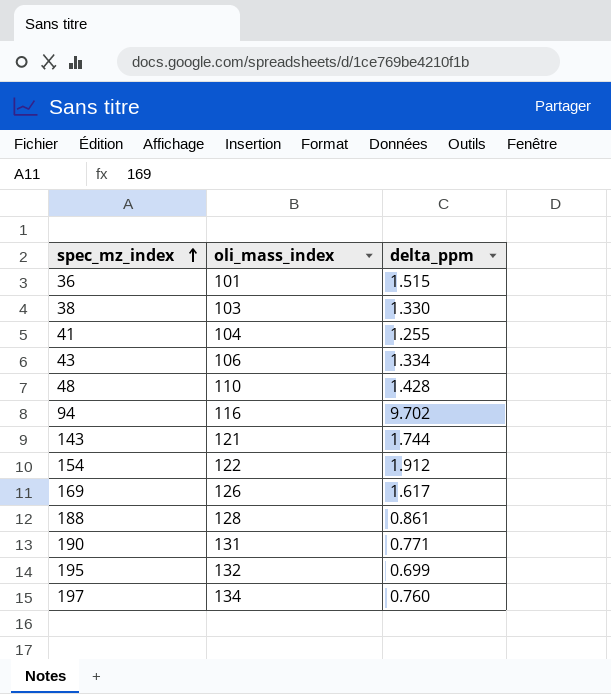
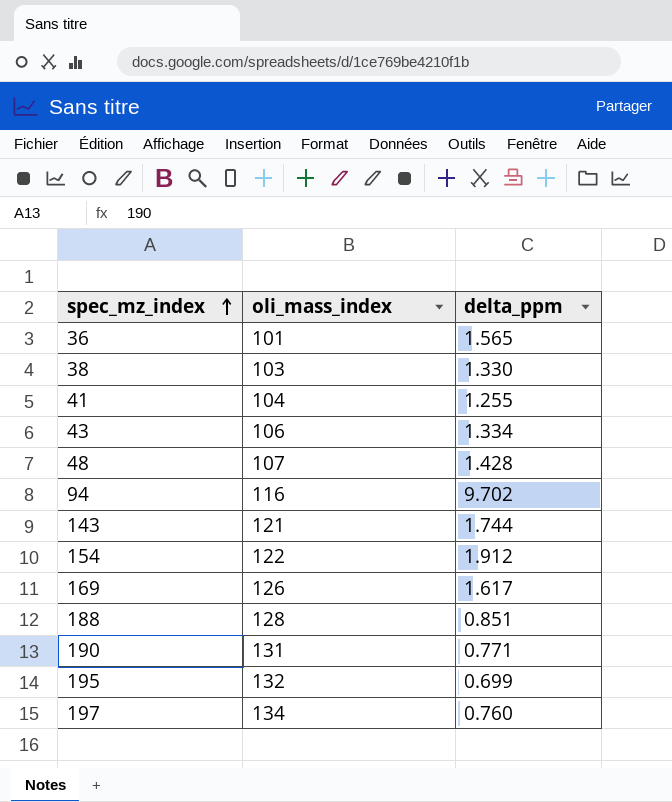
36 | delta_ppm: 1.515 -> 1.565
48 | oli_mass_index: 110 -> 107
188 | delta_ppm: 0.861 -> 0.851

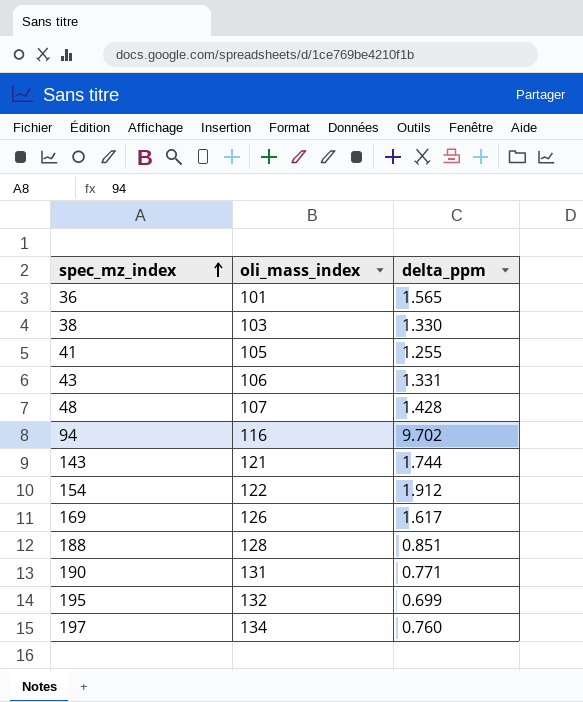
41 | oli_mass_index: 104 -> 105
43 | delta_ppm: 1.334 -> 1.331

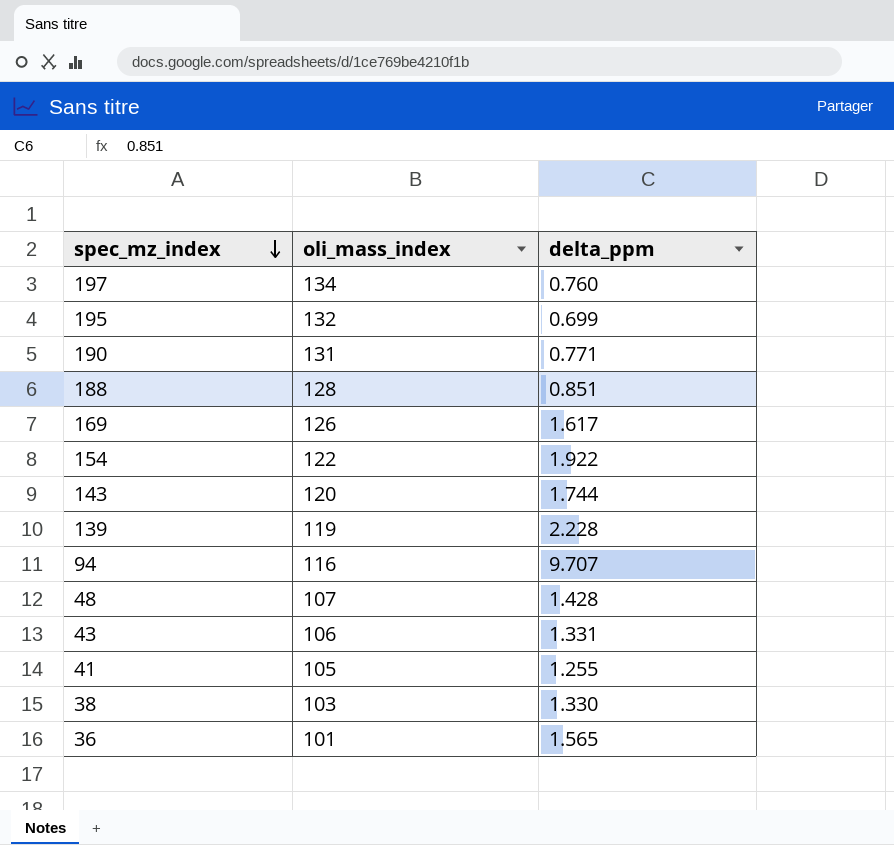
row order: spec_mz_index ascending -> spec_mz_index descending
154 | delta_ppm: 1.912 -> 1.922
143 | oli_mass_index: 121 -> 120
row 139: none -> 119 | 2.228
94 | delta_ppm: 9.702 -> 9.707

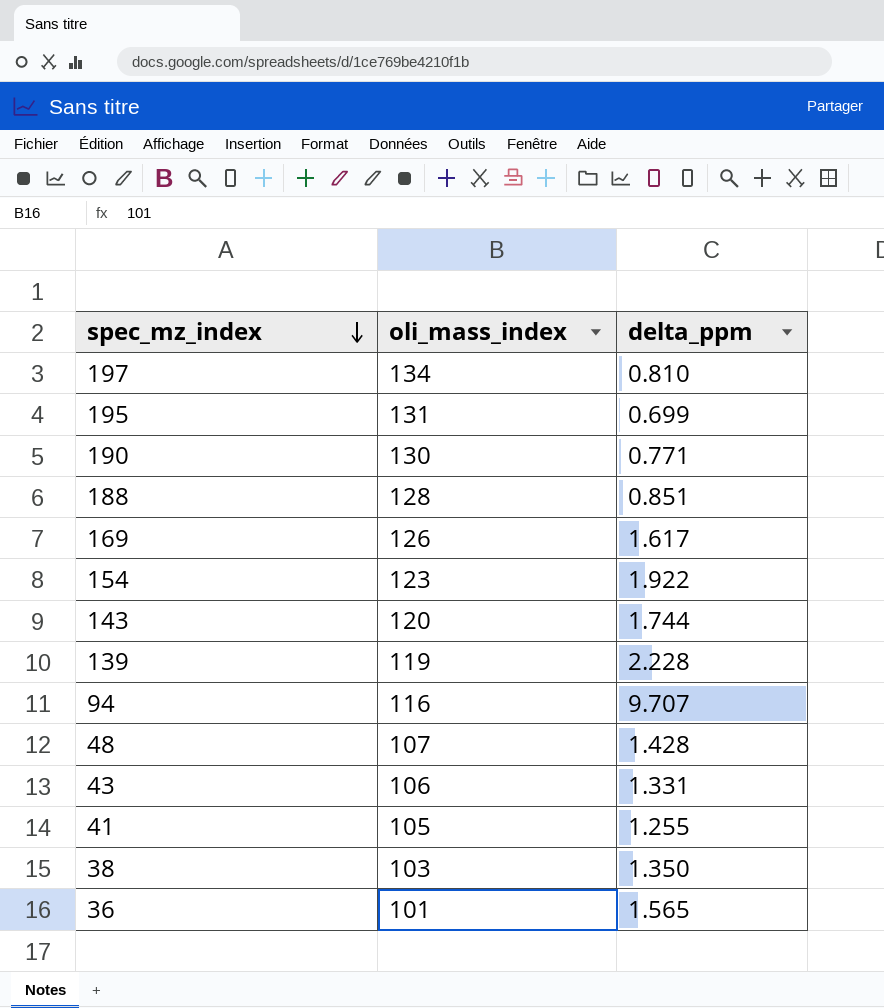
197 | delta_ppm: 0.760 -> 0.810
195 | oli_mass_index: 132 -> 131
190 | oli_mass_index: 131 -> 130
154 | oli_mass_index: 122 -> 123
38 | delta_ppm: 1.330 -> 1.350

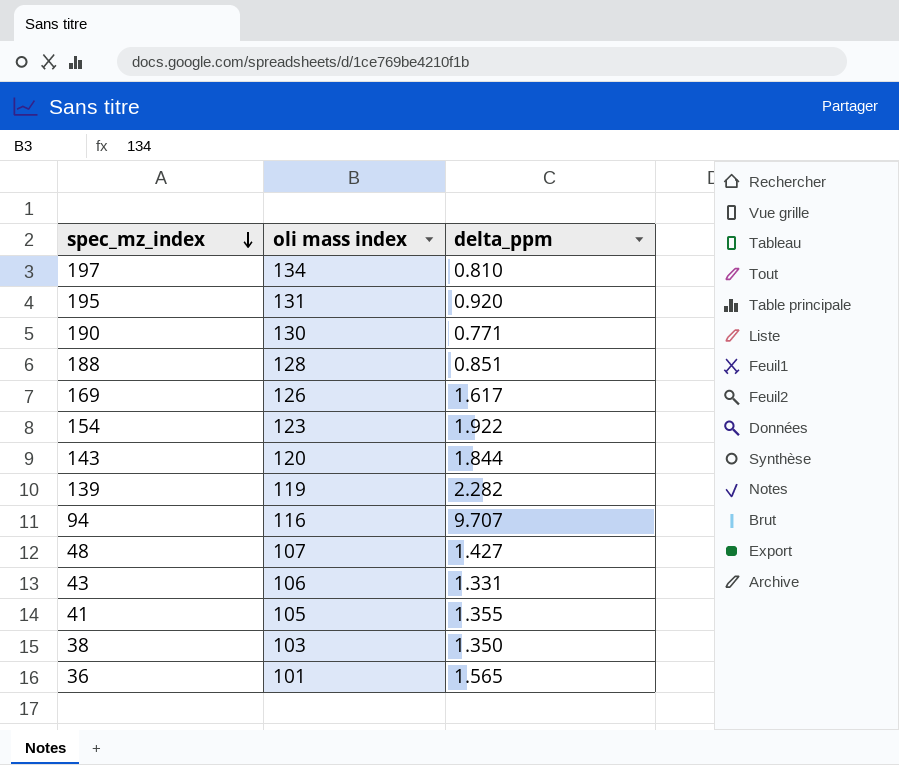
column name: oli_mass_index -> oli mass index
195 | delta_ppm: 0.699 -> 0.920
143 | delta_ppm: 1.744 -> 1.844
139 | delta_ppm: 2.228 -> 2.282
48 | delta_ppm: 1.428 -> 1.427
41 | delta_ppm: 1.255 -> 1.355

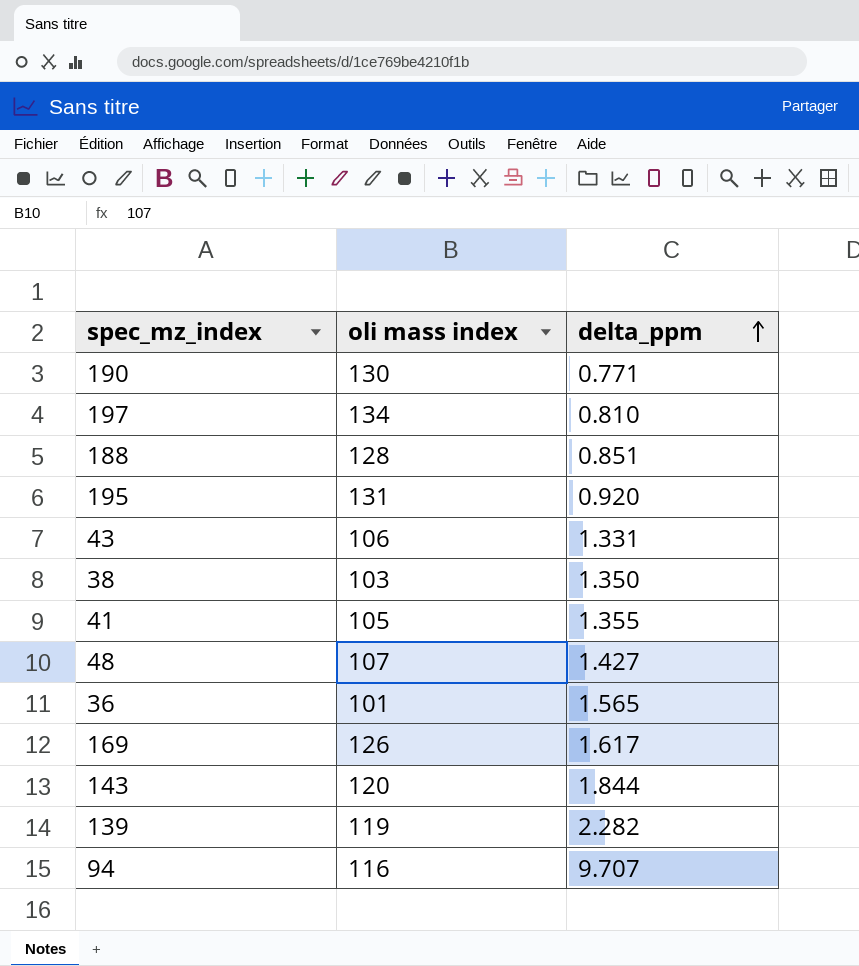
row order: spec_mz_index descending -> delta_ppm ascending
row 154: 123 | 1.922 -> none

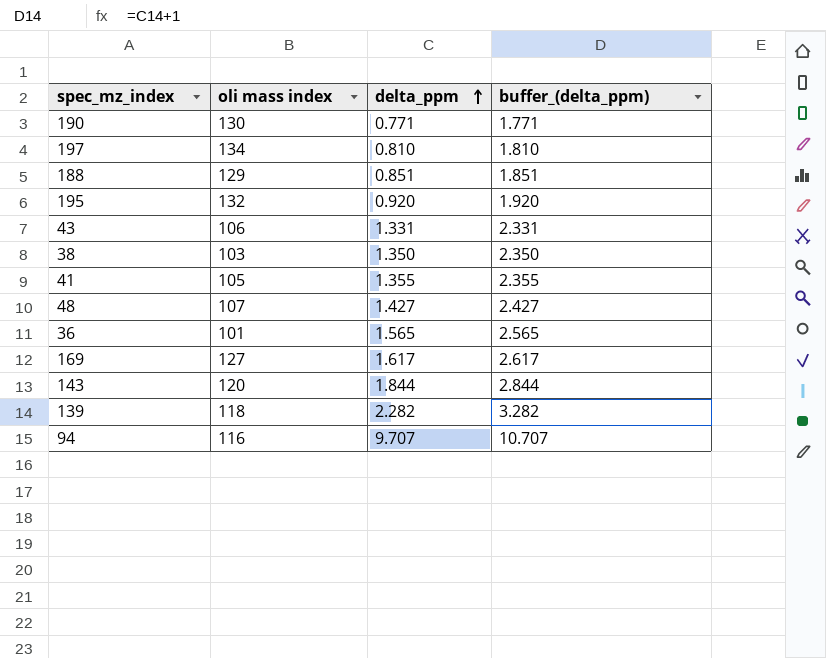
column buffer_(delta_ppm) | formula: none -> [delta_ppm] + 1
188 | oli mass index: 128 -> 129
195 | oli mass index: 131 -> 132
169 | oli mass index: 126 -> 127
139 | oli mass index: 119 -> 118

